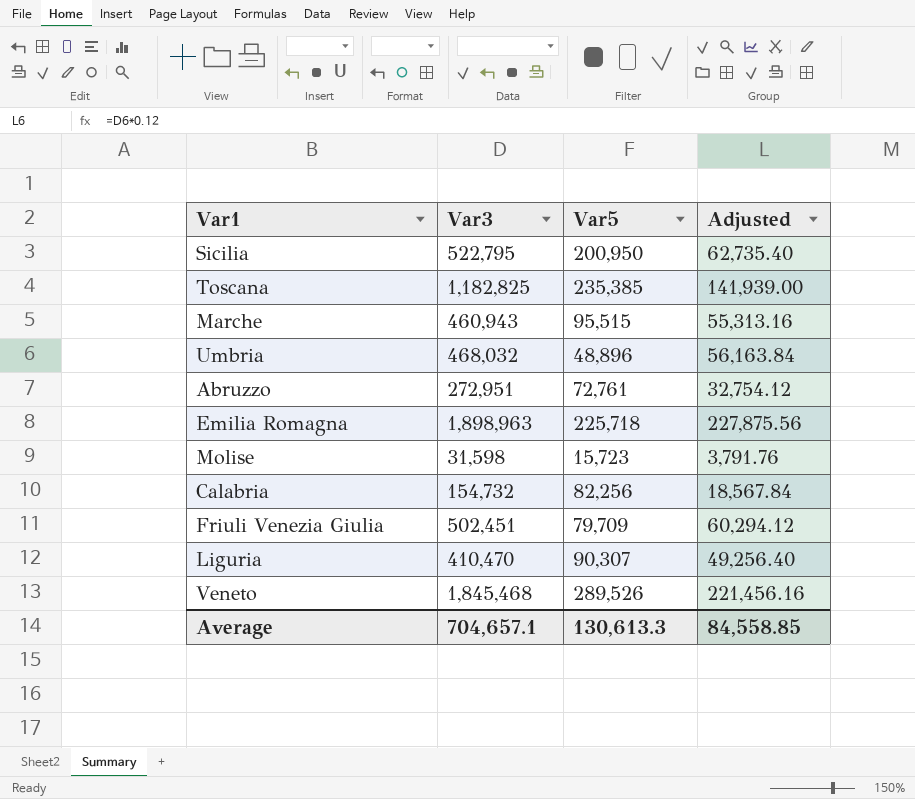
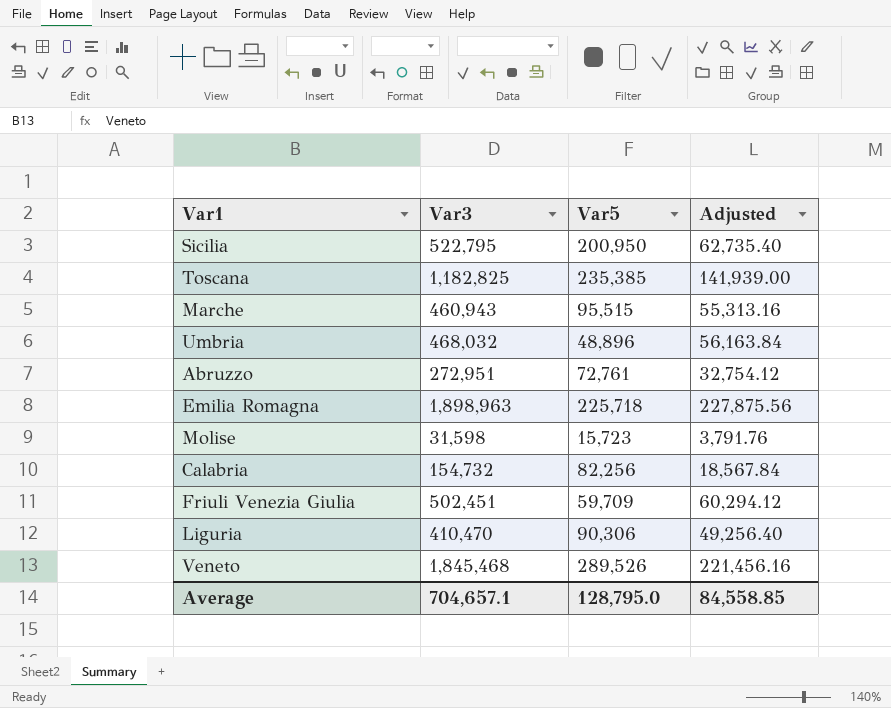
Friuli Venezia Giulia | Var5: 79,709 -> 59,709
Liguria | Var5: 90,307 -> 90,306
Average | Var5: 130,613.3 -> 128,795.0

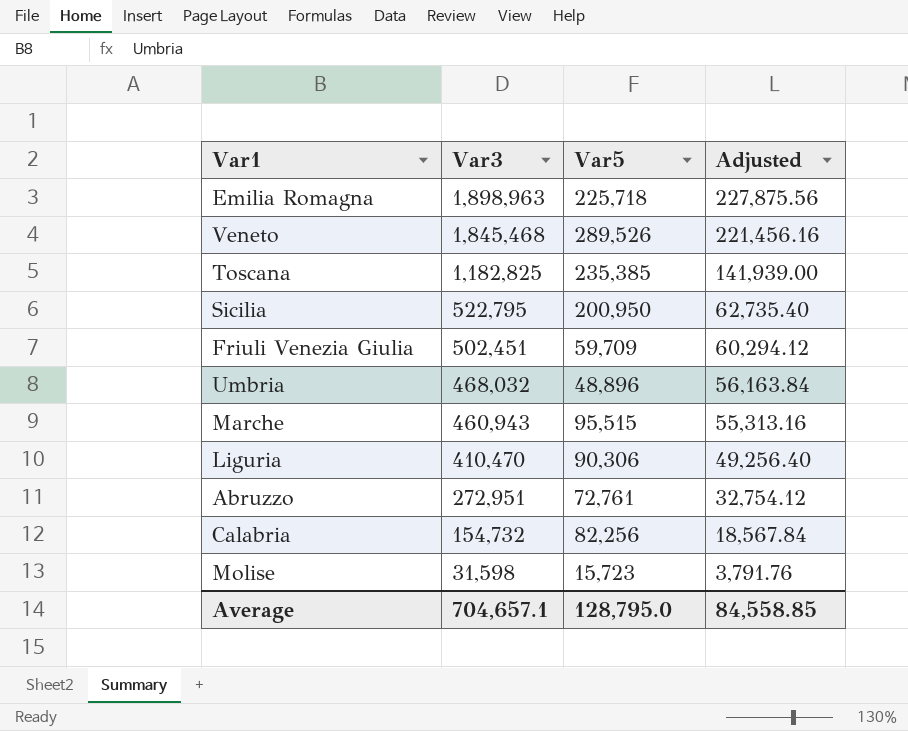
row order: none -> Var3 descending

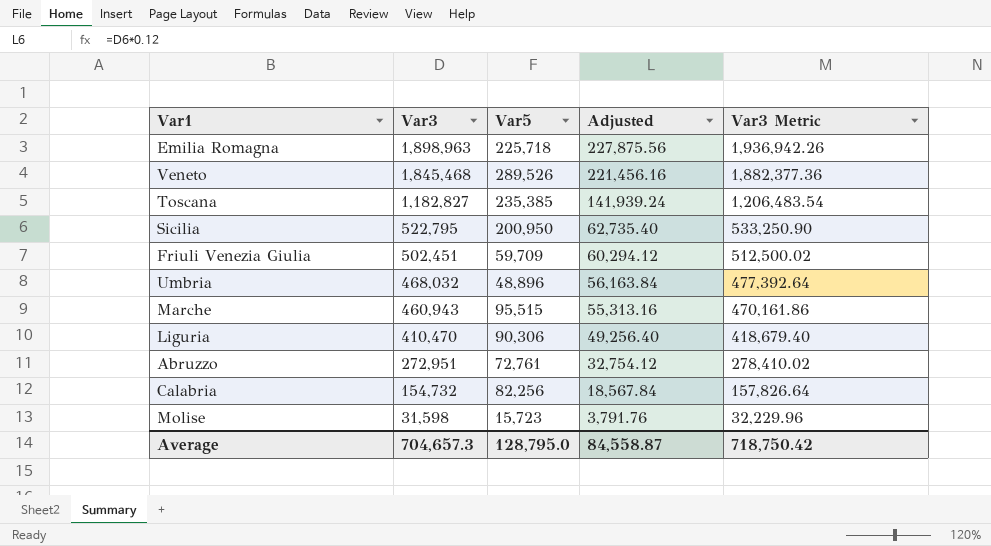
column Var3 Metric | formula: none -> [Var3] * 1.02
Toscana | Var3: 1,182,825 -> 1,182,827
Toscana | Adjusted: 141,939.00 -> 141,939.24
Average | Var3: 704,657.1 -> 704,657.3
Average | Adjusted: 84,558.85 -> 84,558.87

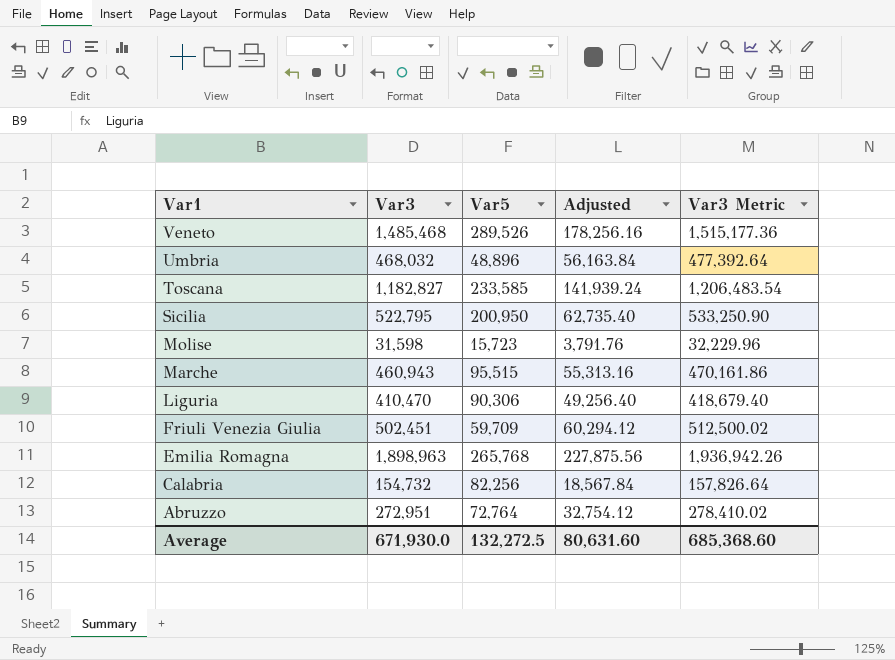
row order: Var3 descending -> Var1 descending
Veneto | Var3: 1,845,468 -> 1,485,468
Veneto | Adjusted: 221,456.16 -> 178,256.16
Veneto | Var3 Metric: 1,882,377.36 -> 1,515,177.36
Toscana | Var5: 235,385 -> 233,585
Emilia Romagna | Var5: 225,718 -> 265,768
Abruzzo | Var5: 72,761 -> 72,764
Average | Var3: 704,657.3 -> 671,930.0
Average | Var5: 128,795.0 -> 132,272.5
Average | Adjusted: 84,558.87 -> 80,631.60
Average | Var3 Metric: 718,750.42 -> 685,368.60

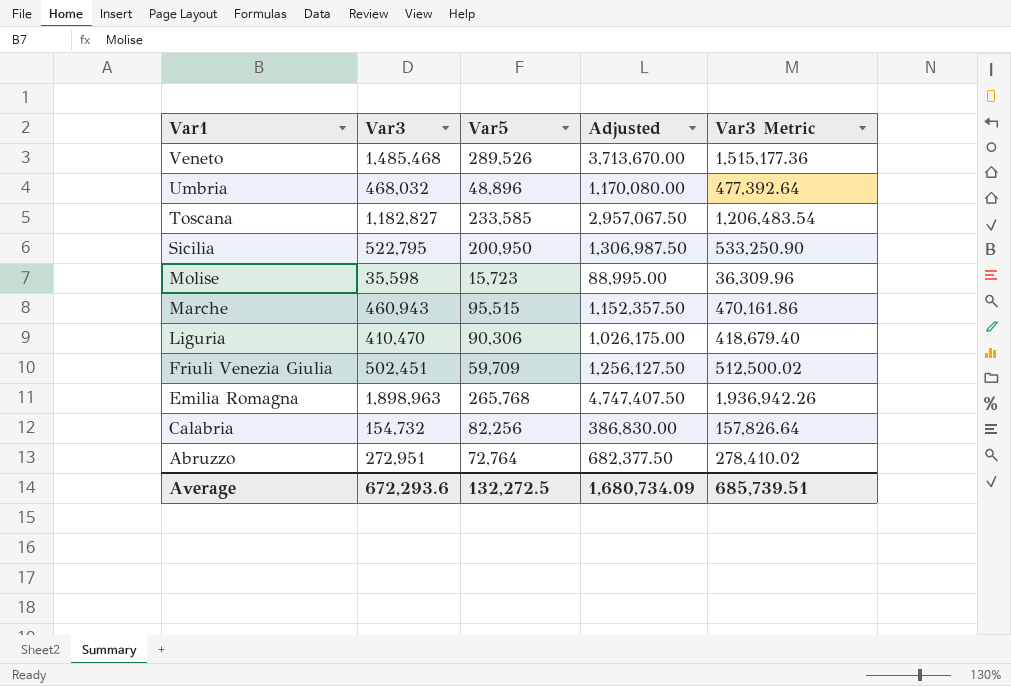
column Adjusted | formula: [Var3] * 0.12 -> [Var3] * 2.5
Molise | Var3: 31,598 -> 35,598
Molise | Var3 Metric: 32,229.96 -> 36,309.96
Average | Var3: 671,930.0 -> 672,293.6
Average | Adjusted: 80,631.60 -> 1,680,734.09
Average | Var3 Metric: 685,368.60 -> 685,739.51

